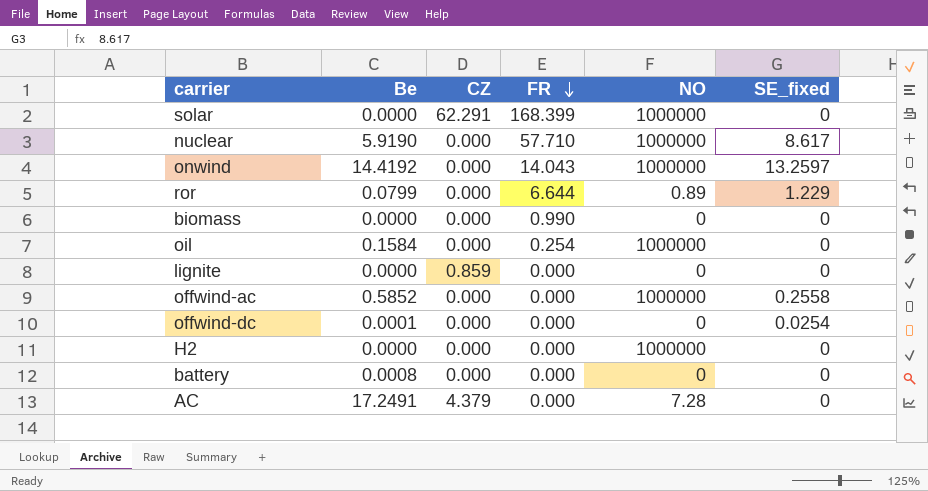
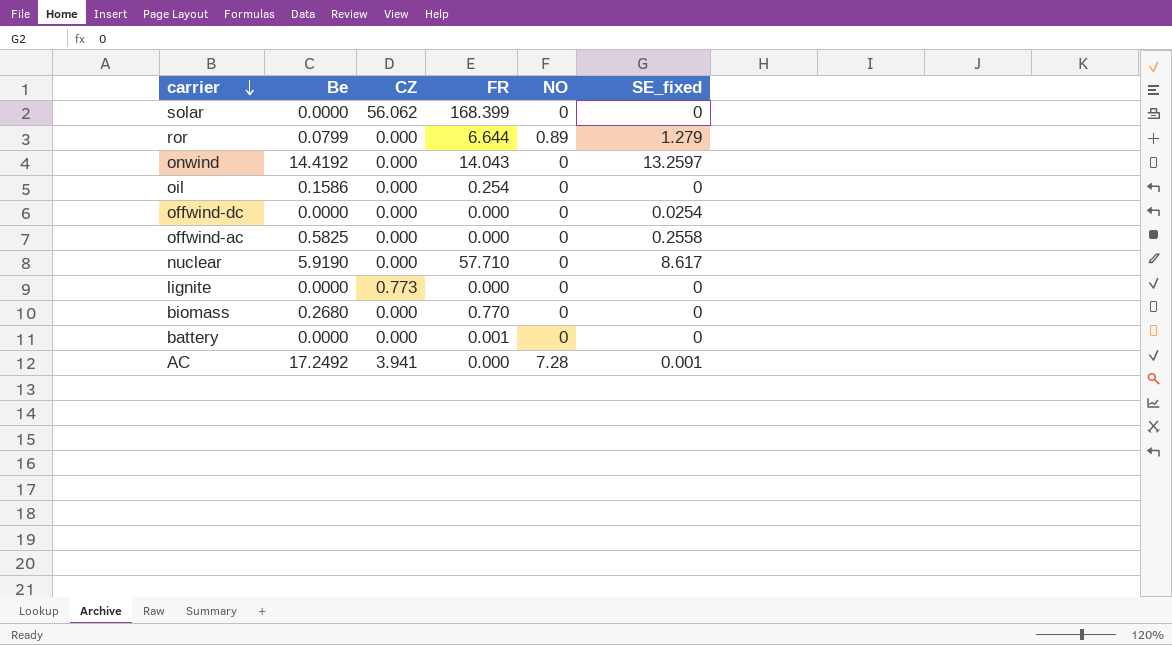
row order: FR descending -> carrier descending
row H2: 0.0000 | 0.000 | 0.000 | 1000000 | 0 -> none
solar | CZ: 62.291 -> 56.062
solar | NO: 1000000 -> 0
ror | SE_fixed: 1.229 -> 1.279
onwind | NO: 1000000 -> 0
oil | Be: 0.1584 -> 0.1586
oil | NO: 1000000 -> 0
offwind-dc | Be: 0.0001 -> 0.0000
offwind-ac | Be: 0.5852 -> 0.5825
offwind-ac | NO: 1000000 -> 0
nuclear | NO: 1000000 -> 0
lignite | CZ: 0.859 -> 0.773
biomass | Be: 0.0000 -> 0.2680
biomass | FR: 0.990 -> 0.770
battery | Be: 0.0008 -> 0.0000
battery | FR: 0.000 -> 0.001
AC | Be: 17.2491 -> 17.2492
AC | CZ: 4.379 -> 3.941
AC | SE_fixed: 0 -> 0.001

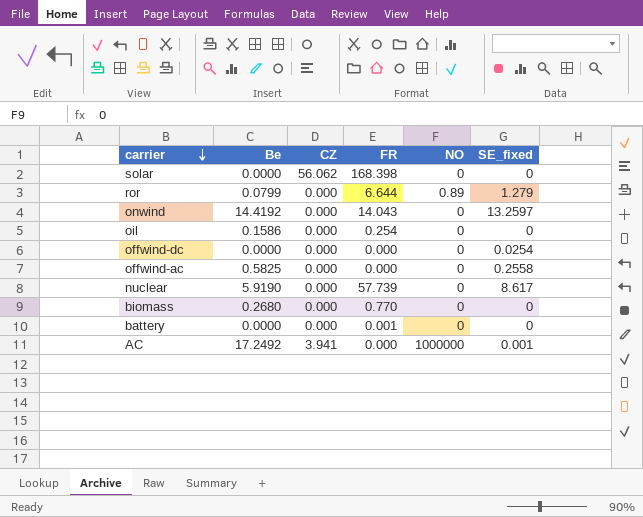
row lignite: 0.0000 | 0.773 | 0.000 | 0 | 0 -> none
solar | FR: 168.399 -> 168.398
nuclear | FR: 57.710 -> 57.739
AC | NO: 7.28 -> 1000000

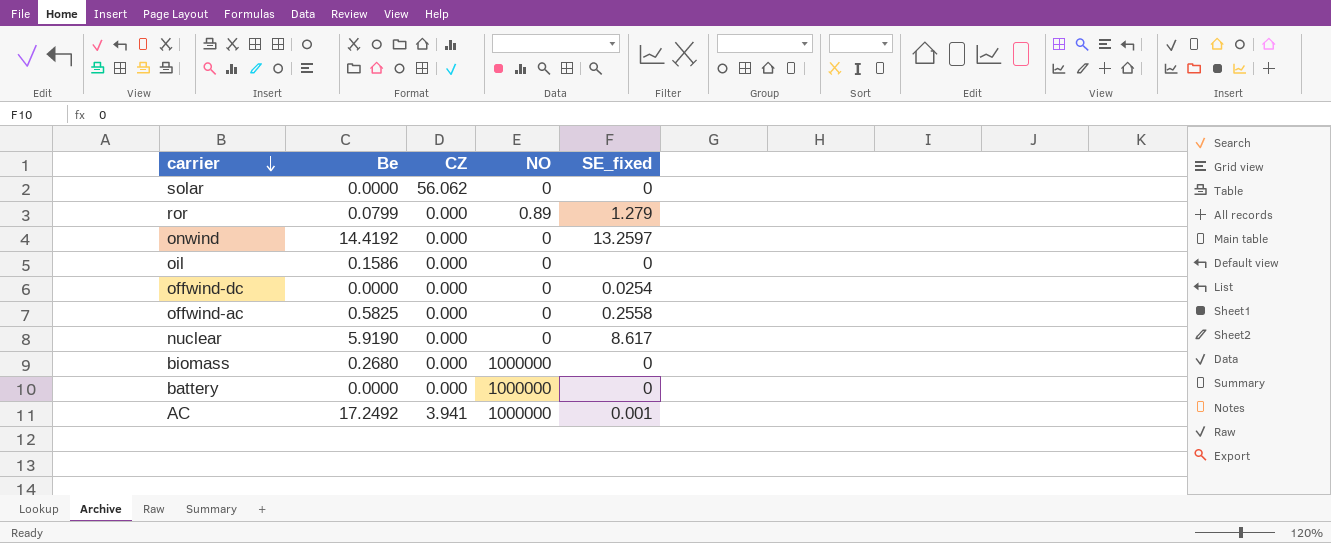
column FR | position: 4 -> none
biomass | NO: 0 -> 1000000
battery | NO: 0 -> 1000000

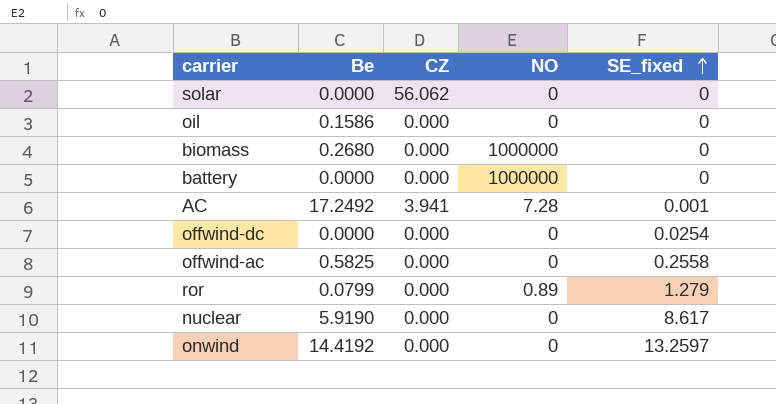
row order: carrier descending -> SE_fixed ascending
AC | NO: 1000000 -> 7.28

